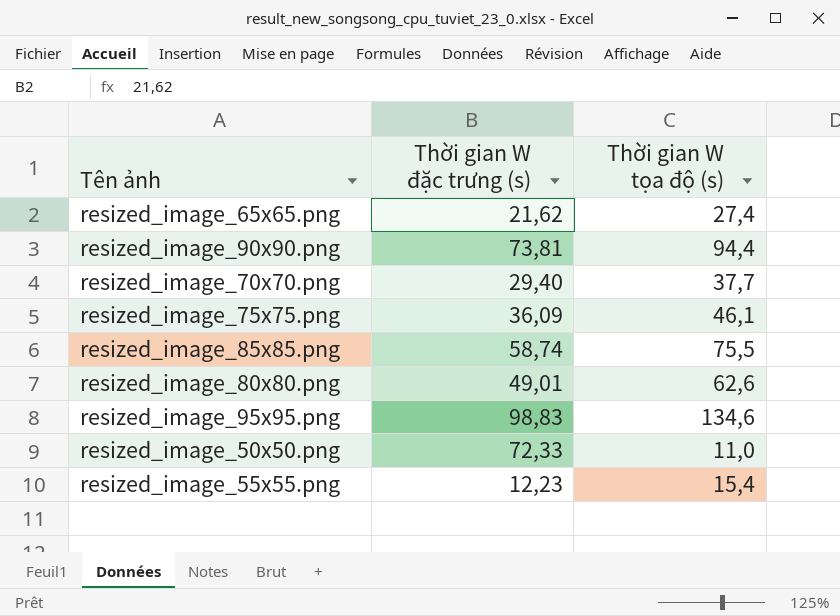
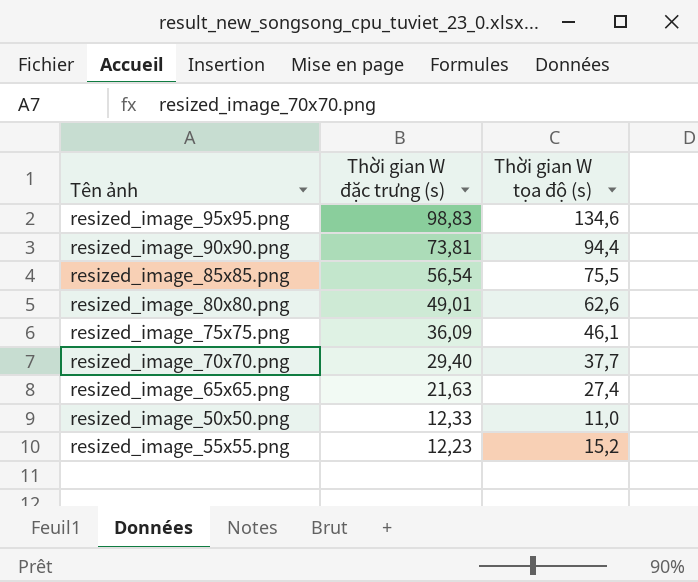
row order: none -> Thời gian W đặc trưng (s) descending
resized_image_85x85.png | Thời gian W đặc trưng (s): 58,74 -> 56,54
resized_image_65x65.png | Thời gian W đặc trưng (s): 21,62 -> 21,63
resized_image_50x50.png | Thời gian W đặc trưng (s): 72,33 -> 12,33
resized_image_55x55.png | Thời gian W tọa độ (s): 15,4 -> 15,2

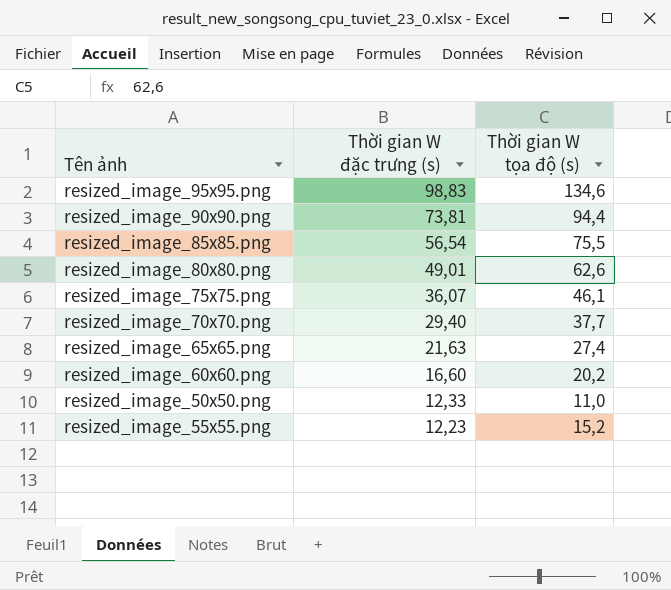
resized_image_75x75.png | Thời gian W đặc trưng (s): 36,09 -> 36,07
row resized_image_60x60.png: none -> 16,60 | 20,2

